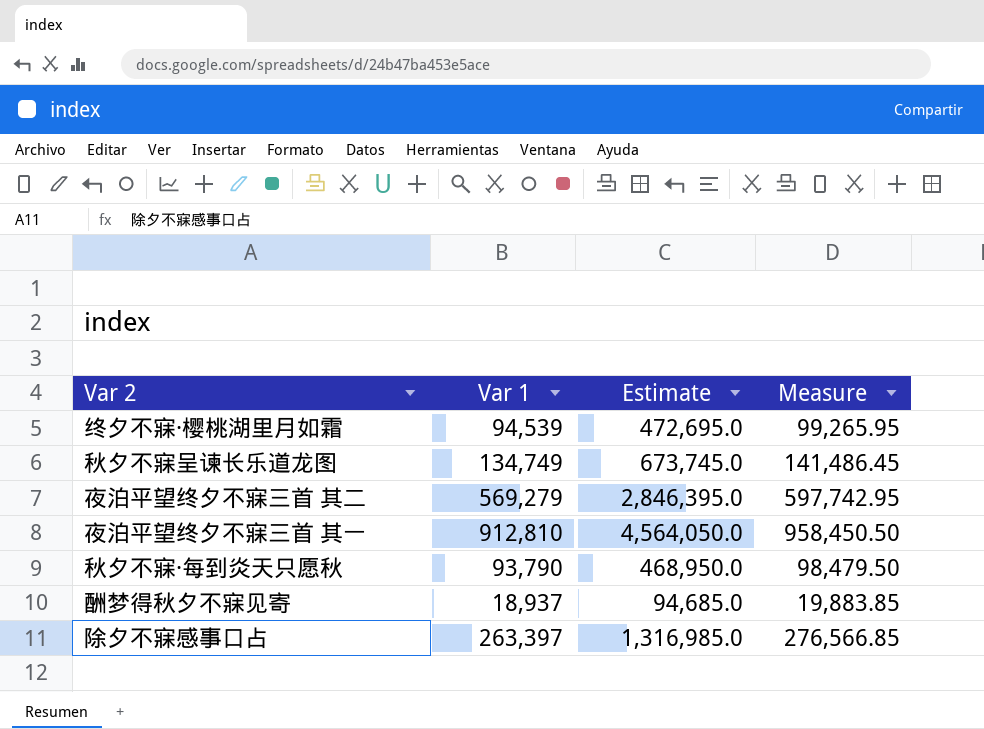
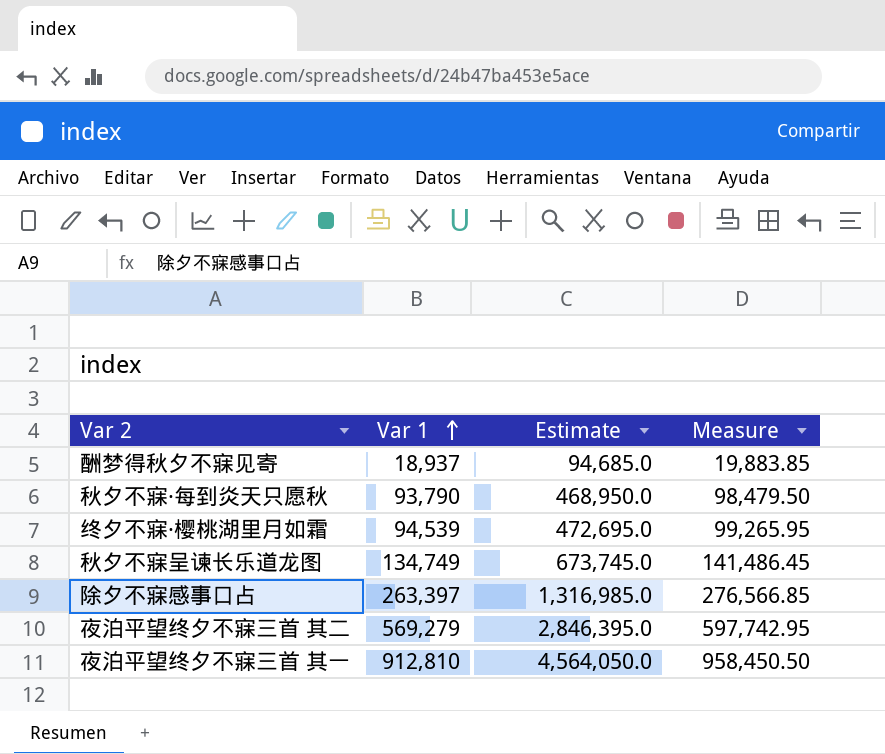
row order: none -> Var 1 ascending

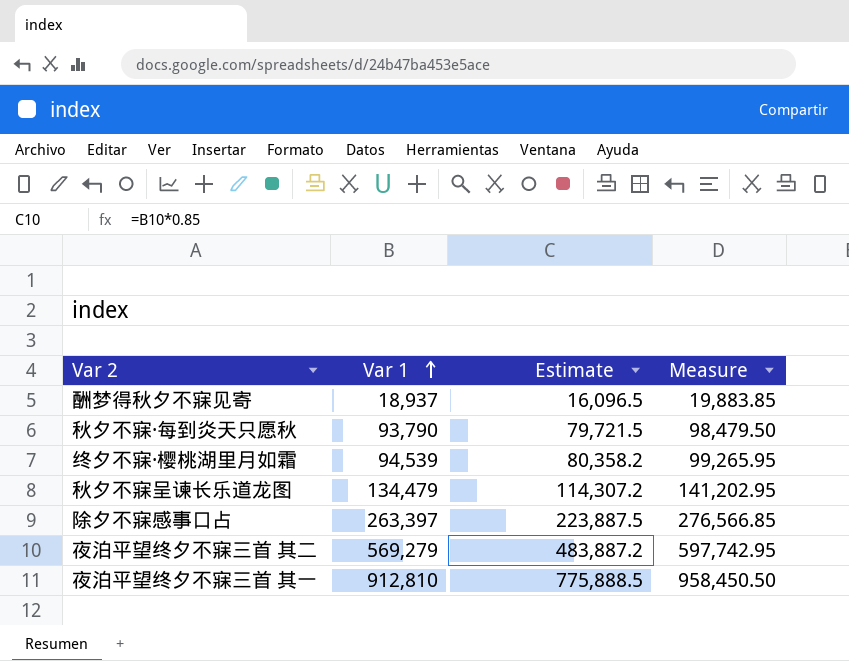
column Estimate | formula: [Var 1] * 5 -> [Var 1] * 0.85
秋夕不寐呈谏长乐道龙图 | Var 1: 134,749 -> 134,479
秋夕不寐呈谏长乐道龙图 | Measure: 141,486.45 -> 141,202.95

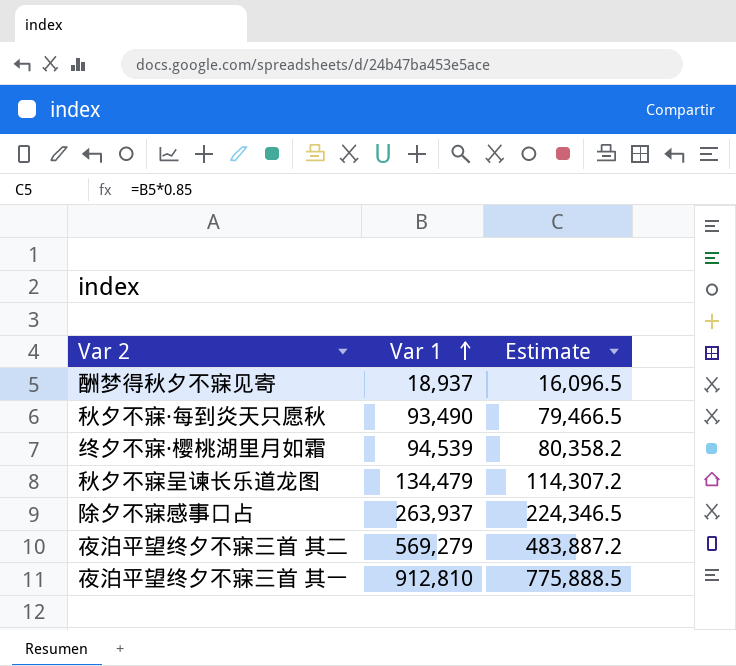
column Measure | formula: [Var 1] * 1.05 -> none
秋夕不寐·每到炎天只愿秋 | Var 1: 93,790 -> 93,490
秋夕不寐·每到炎天只愿秋 | Estimate: 79,721.5 -> 79,466.5
除夕不寐感事口占 | Var 1: 263,397 -> 263,937
除夕不寐感事口占 | Estimate: 223,887.5 -> 224,346.5

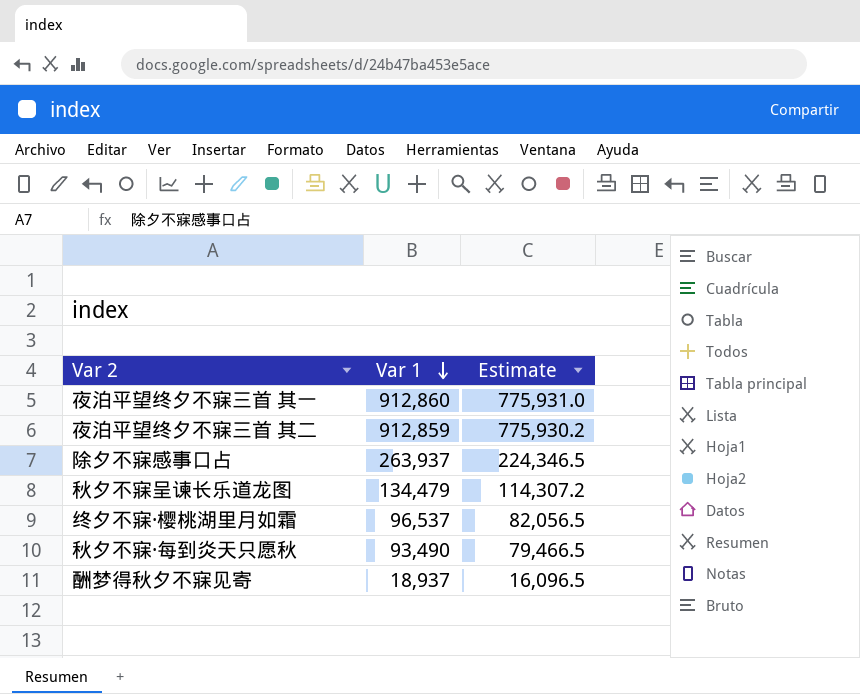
row order: Var 1 ascending -> Var 1 descending
夜泊平望终夕不寐三首 其一 | Var 1: 912,810 -> 912,860
夜泊平望终夕不寐三首 其一 | Estimate: 775,888.5 -> 775,931.0
夜泊平望终夕不寐三首 其二 | Var 1: 569,279 -> 912,859
夜泊平望终夕不寐三首 其二 | Estimate: 483,887.2 -> 775,930.2
终夕不寐·樱桃湖里月如霜 | Var 1: 94,539 -> 96,537
终夕不寐·樱桃湖里月如霜 | Estimate: 80,358.2 -> 82,056.5

